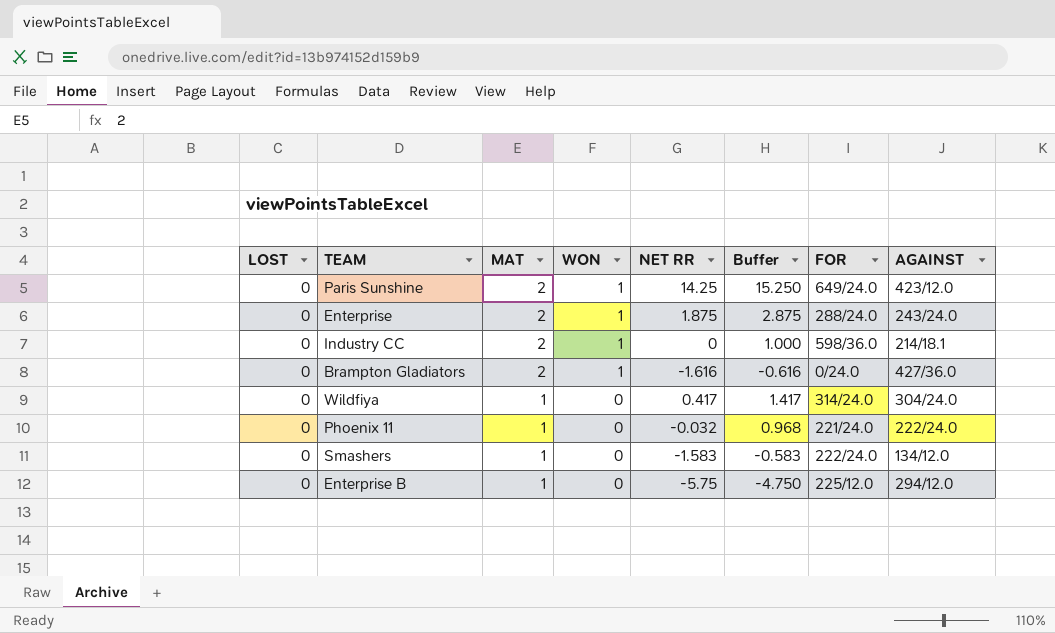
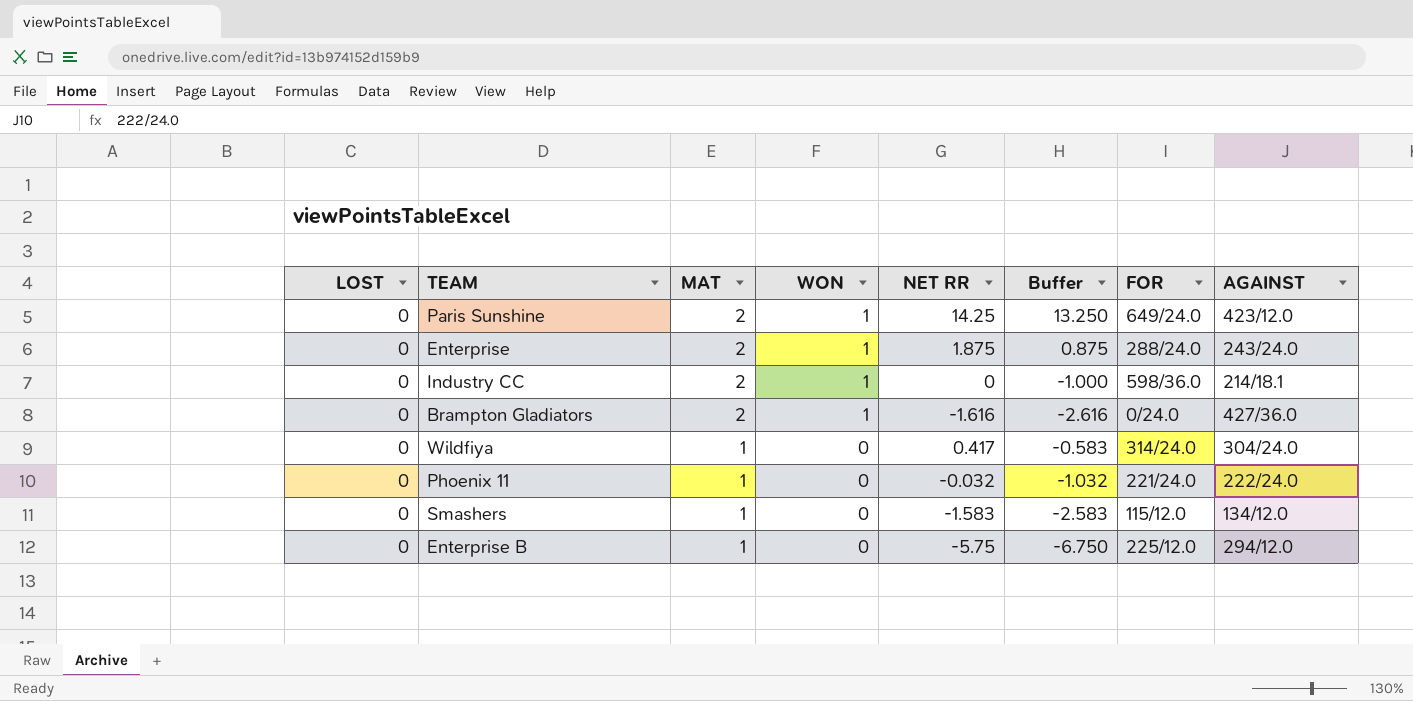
column Buffer | formula: [NET RR] + 1 -> [NET RR] - 1
Smashers | FOR: 222/24.0 -> 115/12.0

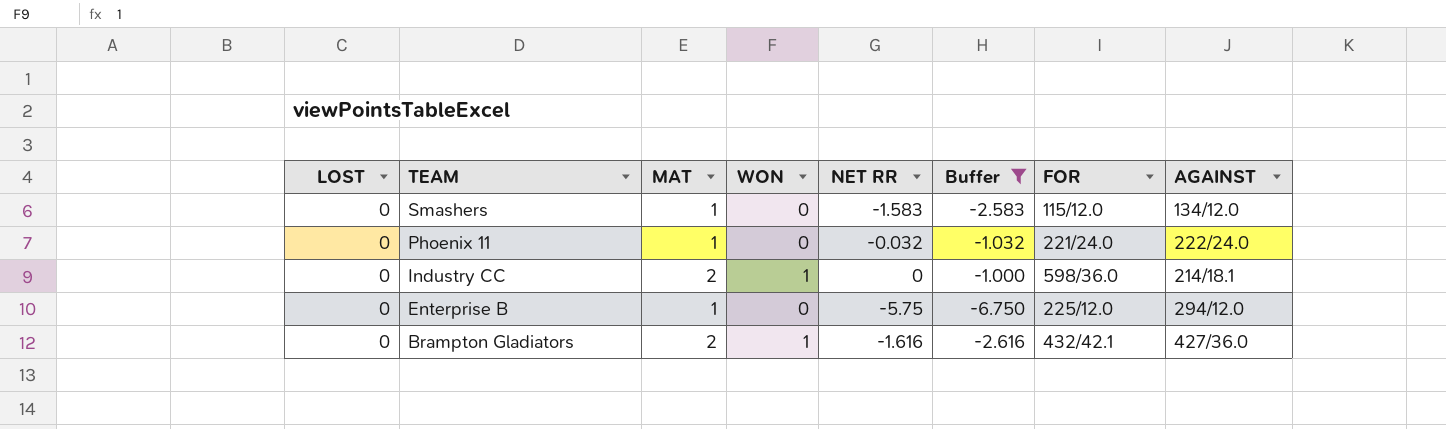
filter: none -> Buffer <= -1.000
row order: MAT descending -> TEAM descending
Brampton Gladiators | FOR: 0/24.0 -> 432/42.1

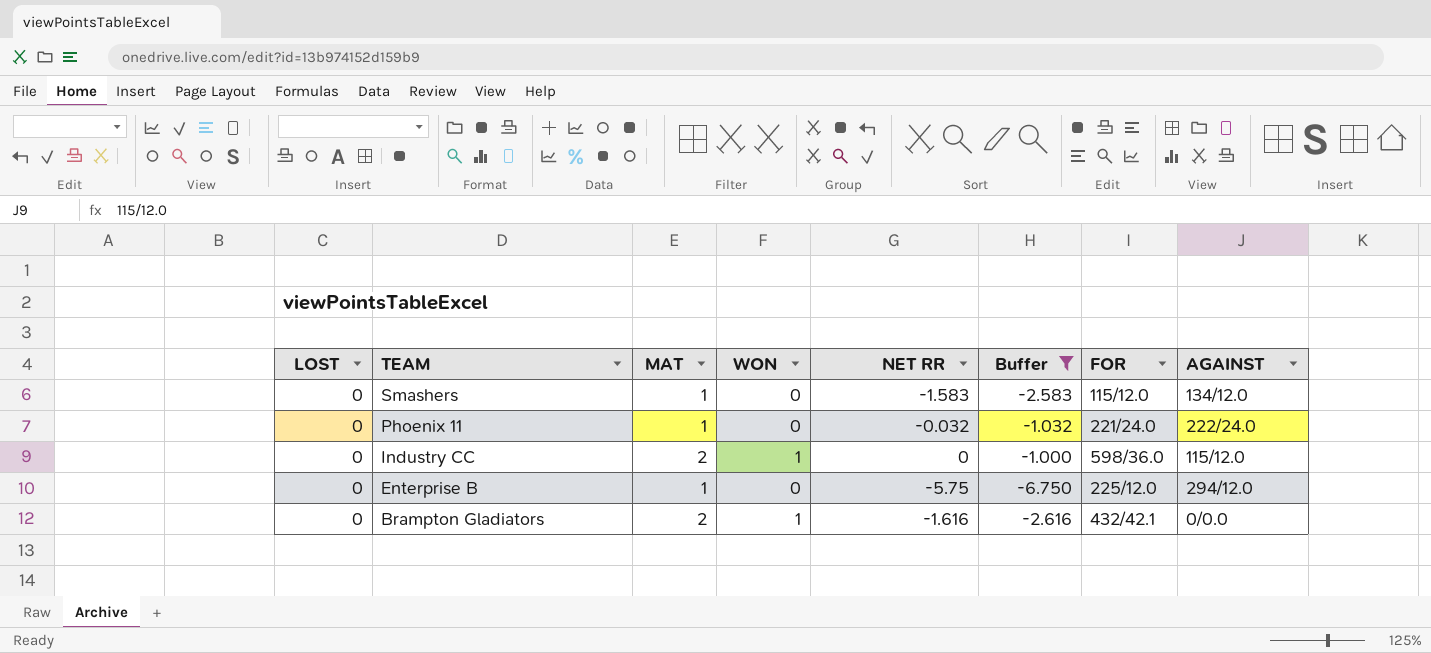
Industry CC | AGAINST: 214/18.1 -> 115/12.0
Brampton Gladiators | AGAINST: 427/36.0 -> 0/0.0

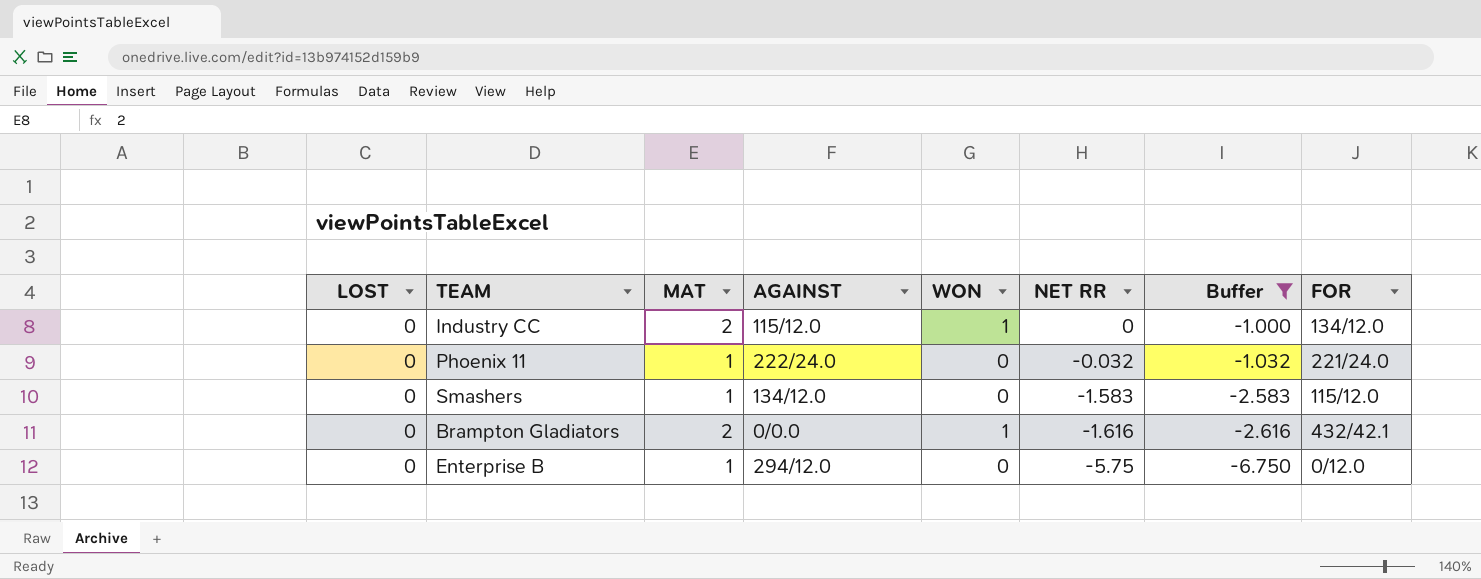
row order: TEAM descending -> NET RR descending
column AGAINST | position: 8 -> 4
Industry CC | FOR: 598/36.0 -> 134/12.0
Enterprise B | FOR: 225/12.0 -> 0/12.0

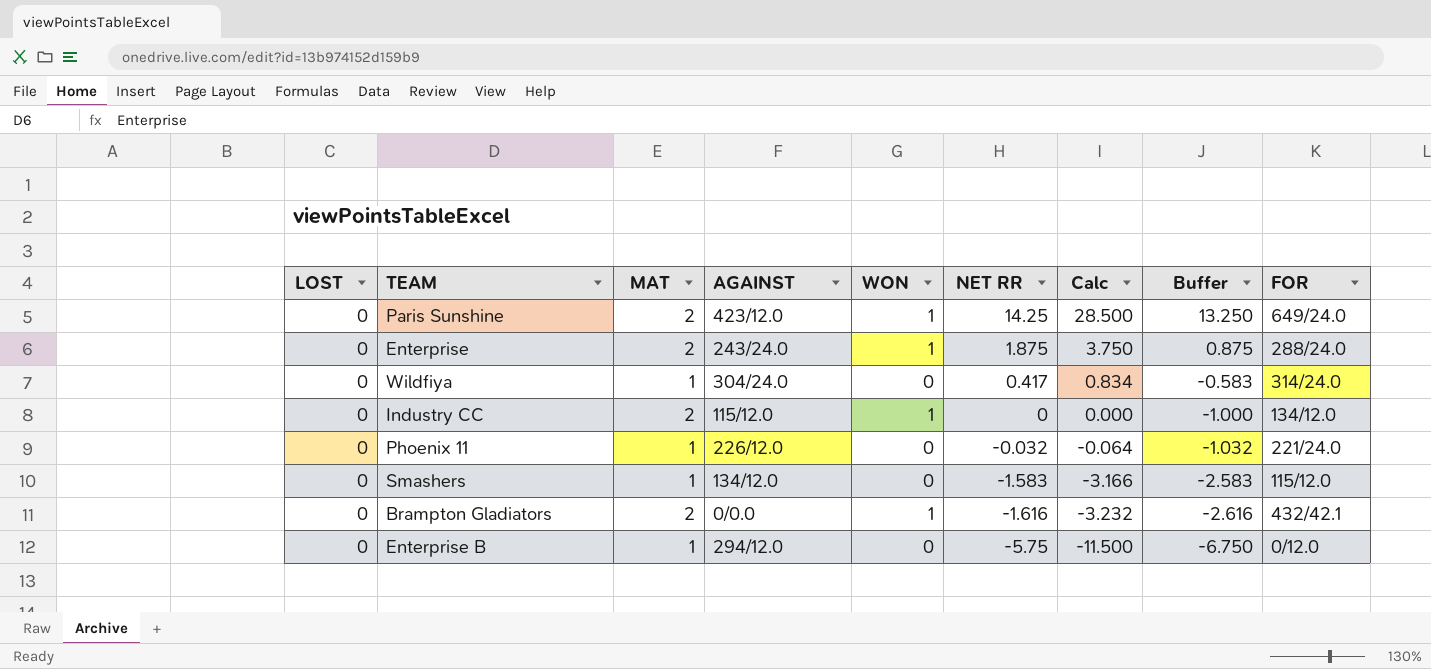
filter: Buffer <= -1.000 -> none
column Calc | formula: none -> [NET RR] * 2
Phoenix 11 | AGAINST: 222/24.0 -> 226/12.0

